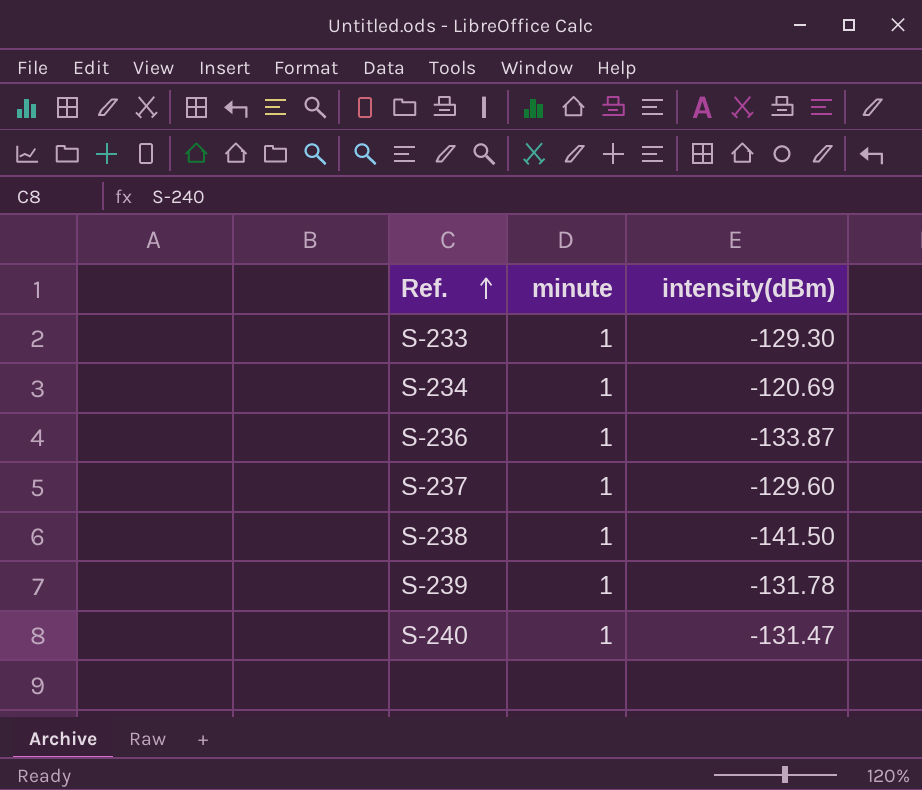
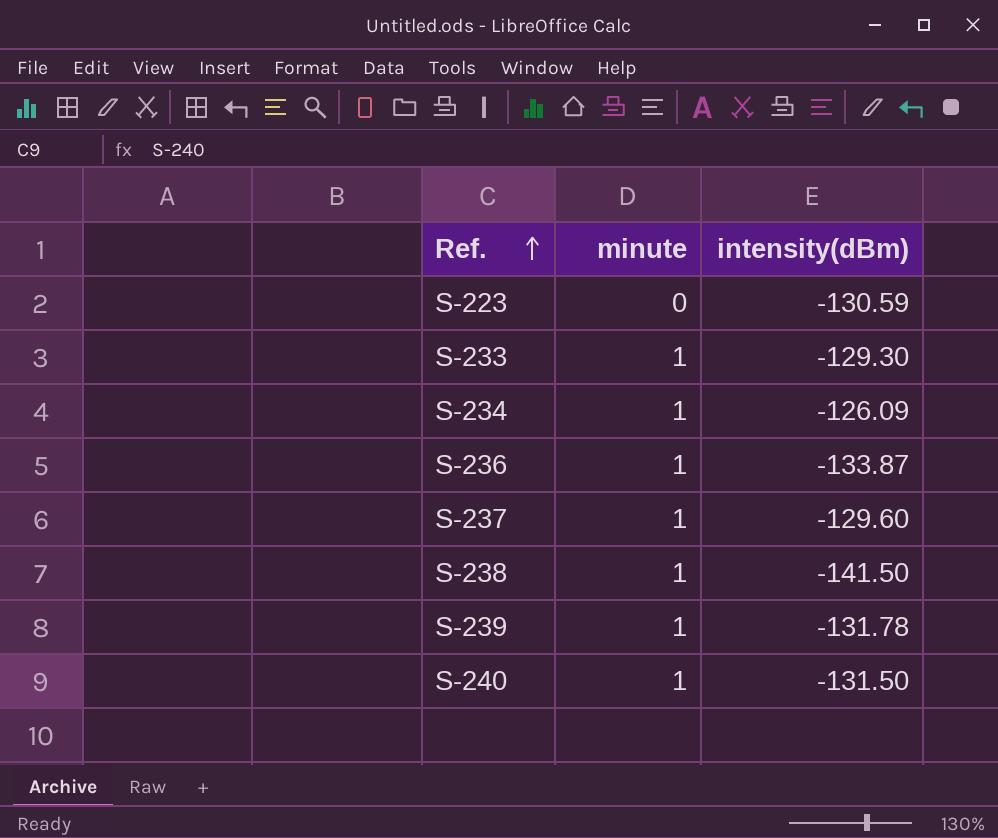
row S-223: none -> 0 | -130.59
S-234 | intensity(dBm): -120.69 -> -126.09
S-240 | intensity(dBm): -131.47 -> -131.50

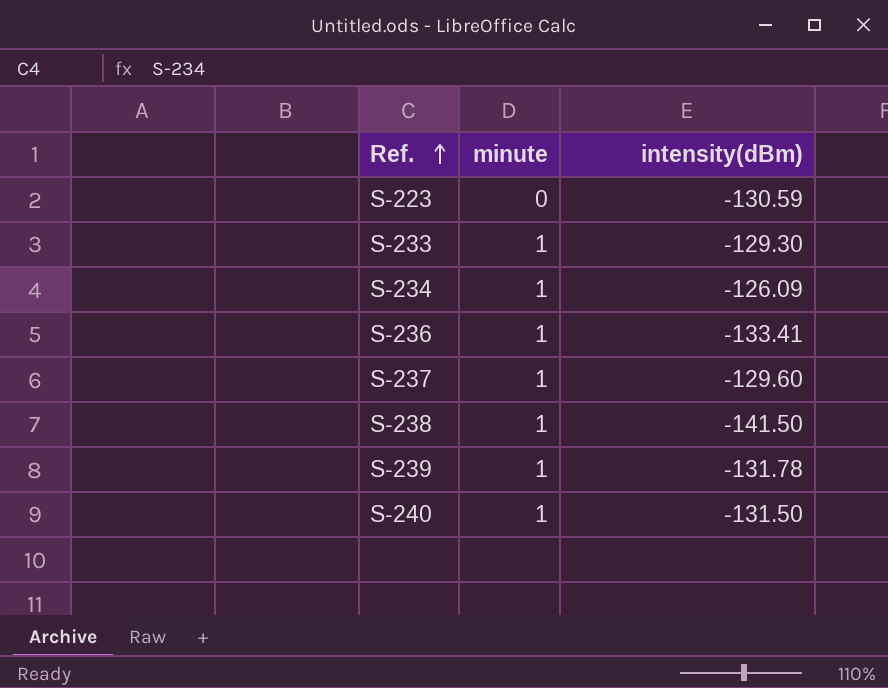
S-236 | intensity(dBm): -133.87 -> -133.41

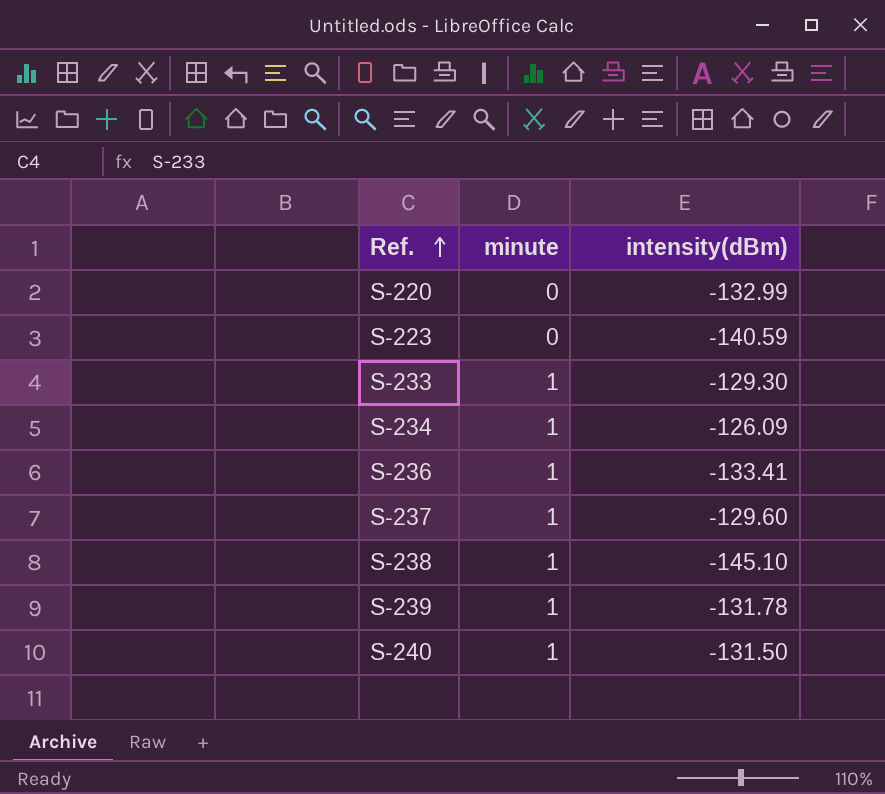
row S-220: none -> 0 | -132.99
S-223 | intensity(dBm): -130.59 -> -140.59
S-238 | intensity(dBm): -141.50 -> -145.10

